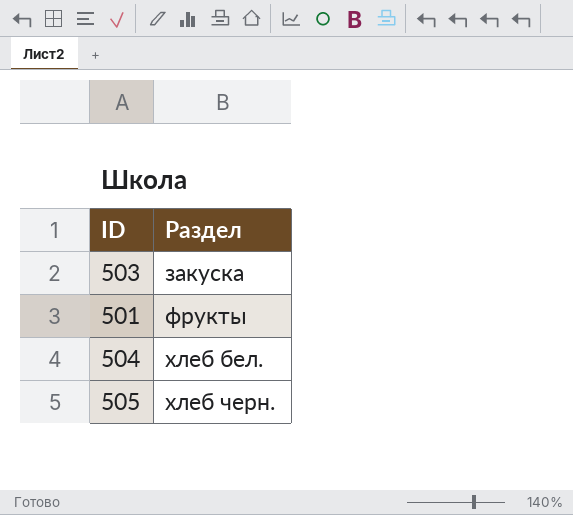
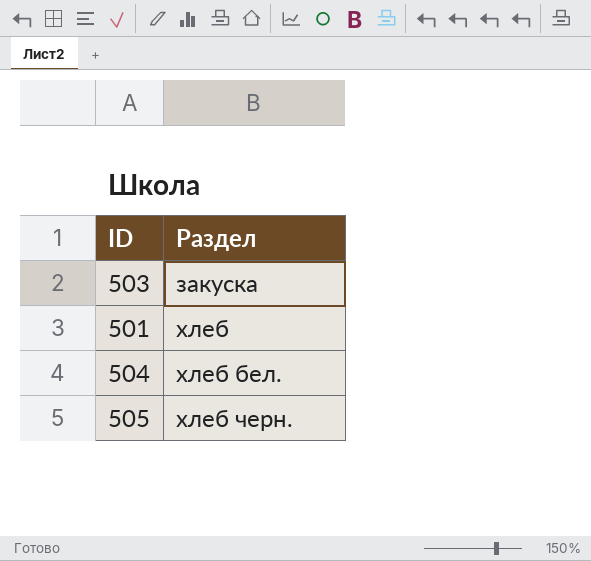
501 | Раздел: фрукты -> хлеб

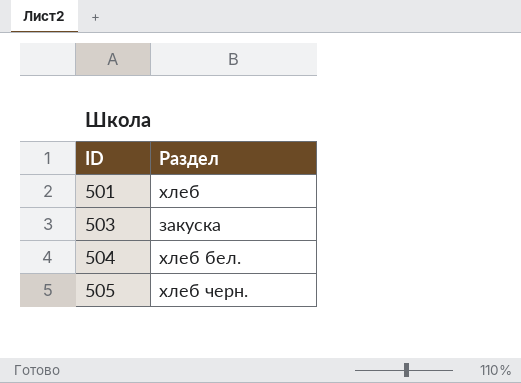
row order: Раздел ascending -> ID ascending

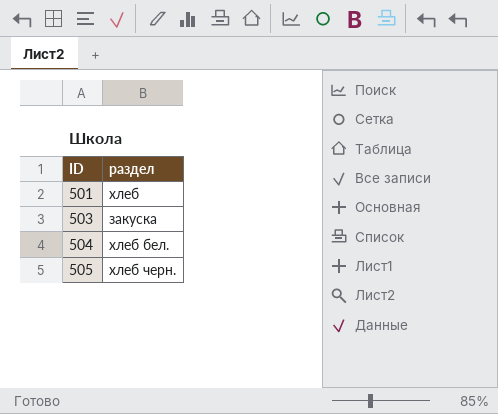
column name: Раздел -> раздел

